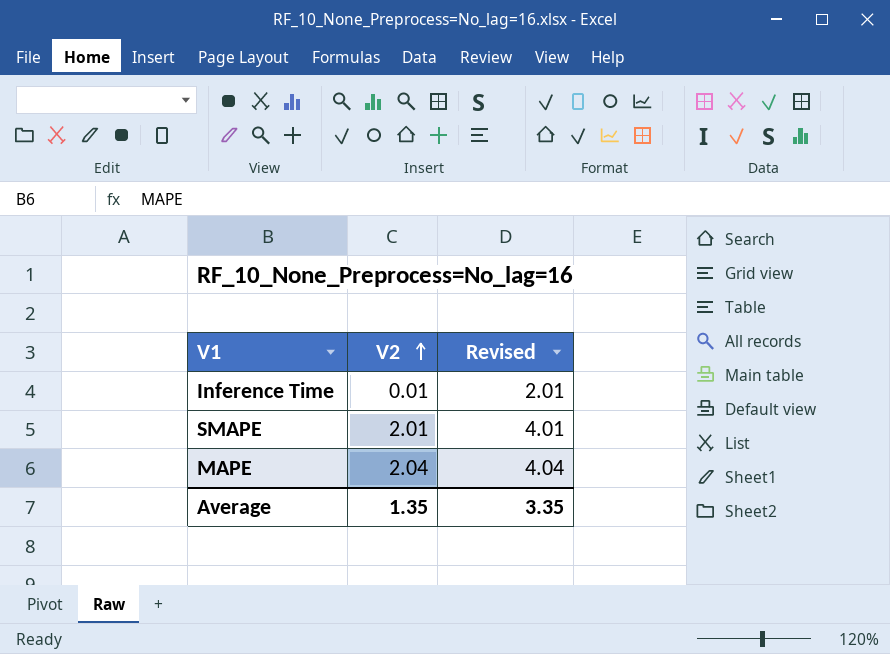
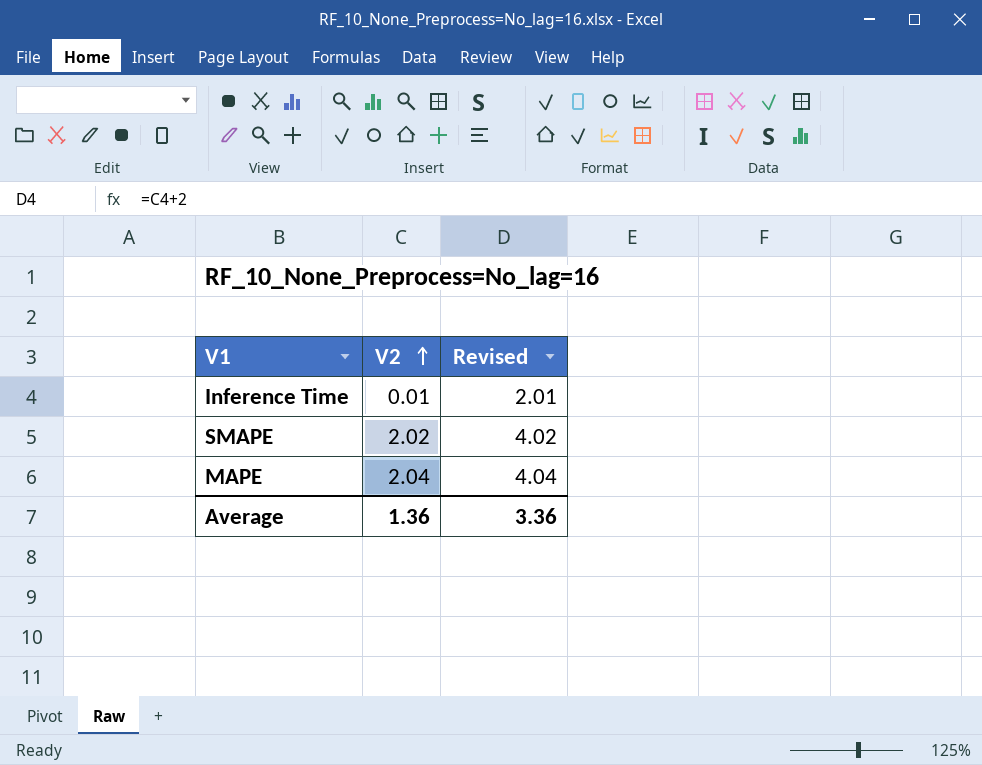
SMAPE | V2: 2.01 -> 2.02
SMAPE | Revised: 4.01 -> 4.02
Average | V2: 1.35 -> 1.36
Average | Revised: 3.35 -> 3.36

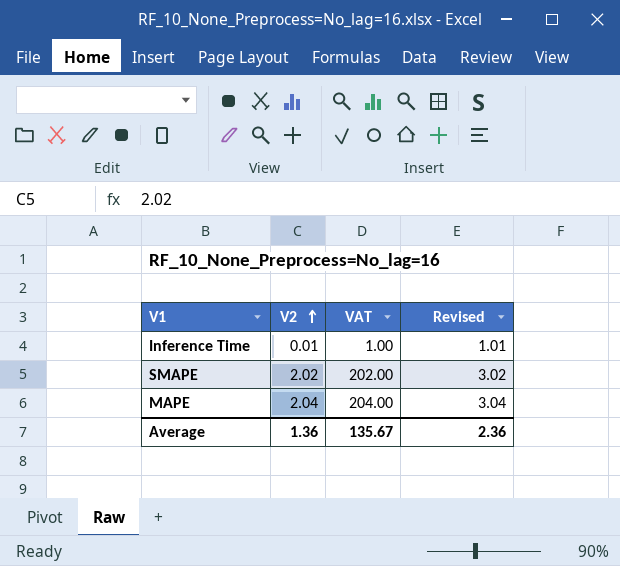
column VAT | formula: none -> [V2] * 100
column Revised | formula: [V2] + 2 -> [V2] + 1
Average | Revised: 3.36 -> 2.36

